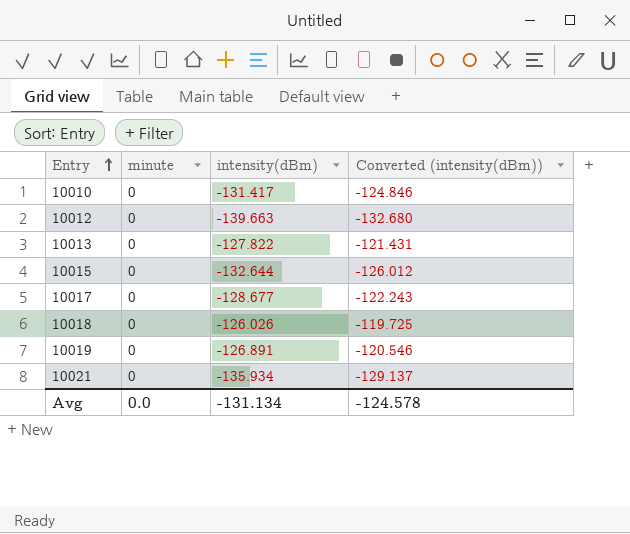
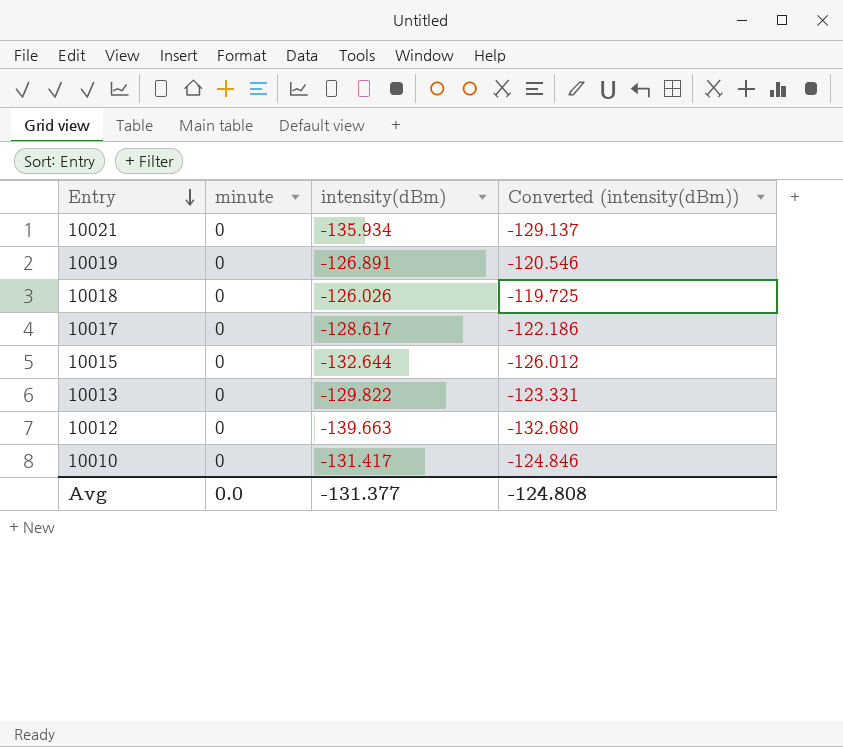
row order: Entry ascending -> Entry descending
10017 | intensity(dBm): -128.677 -> -128.617
10017 | Converted (intensity(dBm)): -122.243 -> -122.186
10013 | intensity(dBm): -127.822 -> -129.822
10013 | Converted (intensity(dBm)): -121.431 -> -123.331
Avg | intensity(dBm): -131.134 -> -131.377
Avg | Converted (intensity(dBm)): -124.578 -> -124.808

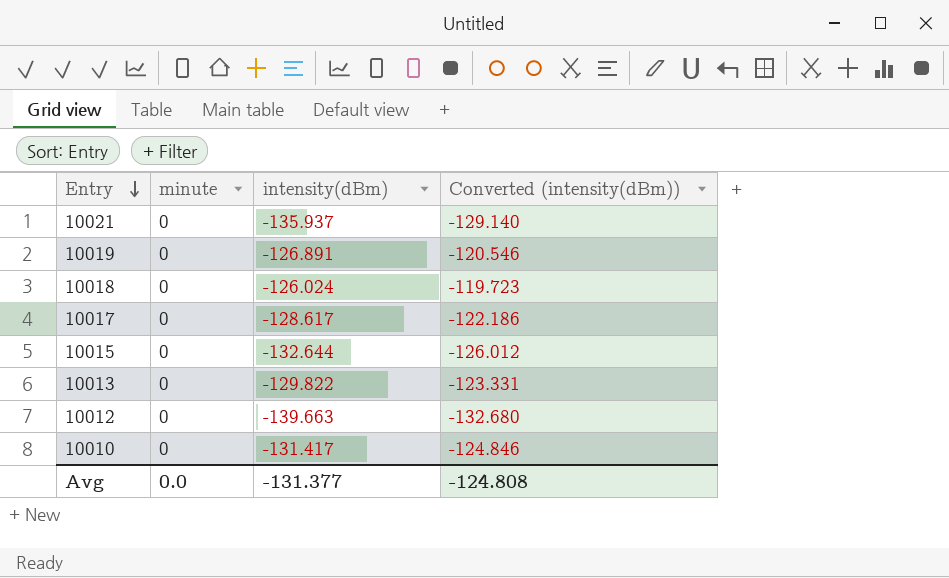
10021 | intensity(dBm): -135.934 -> -135.937
10021 | Converted (intensity(dBm)): -129.137 -> -129.140
10018 | intensity(dBm): -126.026 -> -126.024
10018 | Converted (intensity(dBm)): -119.725 -> -119.723

